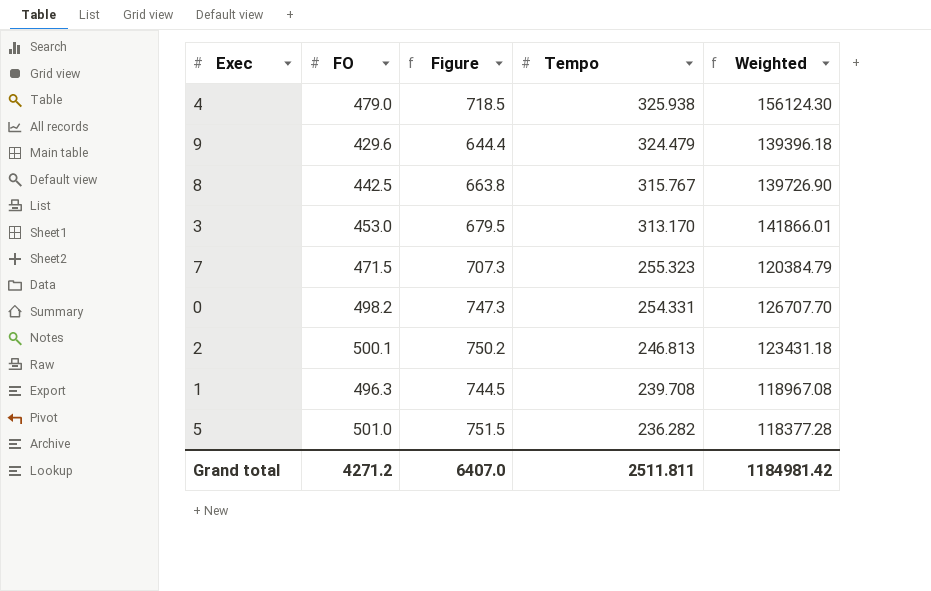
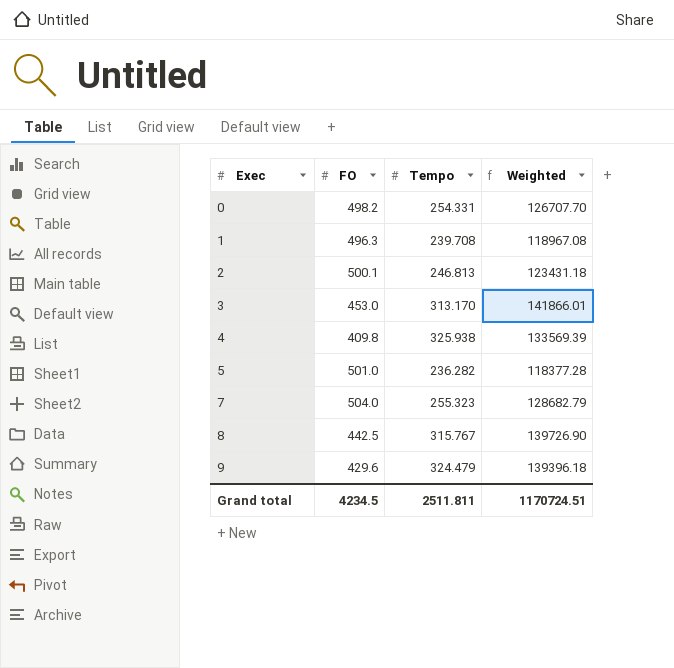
row order: Tempo descending -> Exec ascending
column Figure | formula: [FO] * 1.5 -> none
4 | FO: 479.0 -> 409.8
4 | Weighted: 156124.30 -> 133569.39
7 | FO: 471.5 -> 504.0
7 | Weighted: 120384.79 -> 128682.79
Grand total | FO: 4271.2 -> 4234.5
Grand total | Weighted: 1184981.42 -> 1170724.51

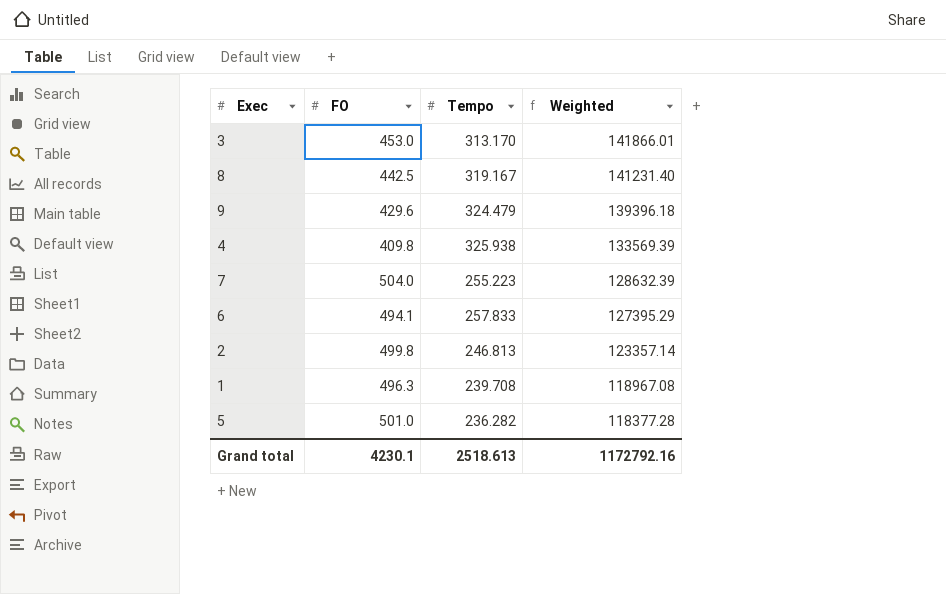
row order: Exec ascending -> Weighted descending
row 0: 498.2 | 254.331 | 126707.70 -> none
8 | Tempo: 315.767 -> 319.167
8 | Weighted: 139726.90 -> 141231.40
7 | Tempo: 255.323 -> 255.223
7 | Weighted: 128682.79 -> 128632.39
row 6: none -> 494.1 | 257.833 | 127395.29
2 | FO: 500.1 -> 499.8
2 | Weighted: 123431.18 -> 123357.14
Grand total | FO: 4234.5 -> 4230.1
Grand total | Tempo: 2511.811 -> 2518.613
Grand total | Weighted: 1170724.51 -> 1172792.16

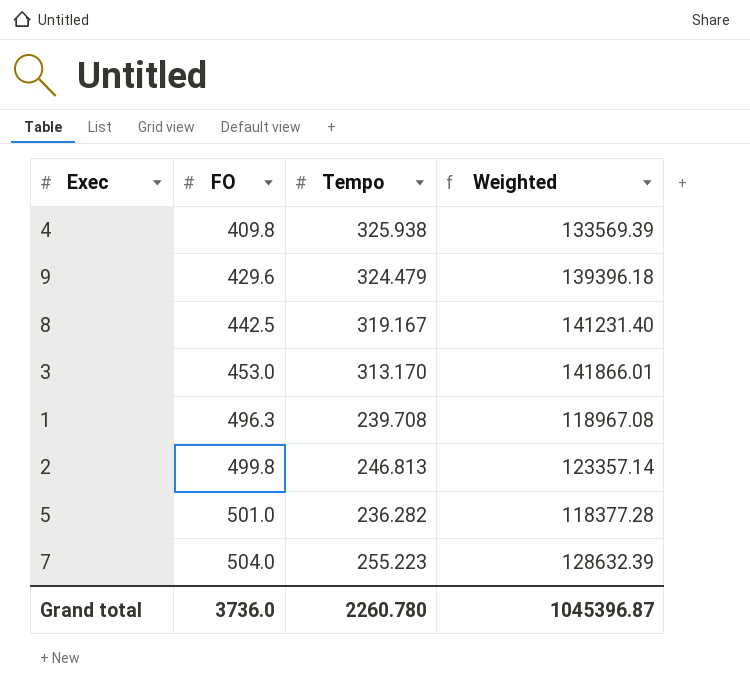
row order: Weighted descending -> FO ascending
row 6: 494.1 | 257.833 | 127395.29 -> none
Grand total | FO: 4230.1 -> 3736.0
Grand total | Tempo: 2518.613 -> 2260.780
Grand total | Weighted: 1172792.16 -> 1045396.87

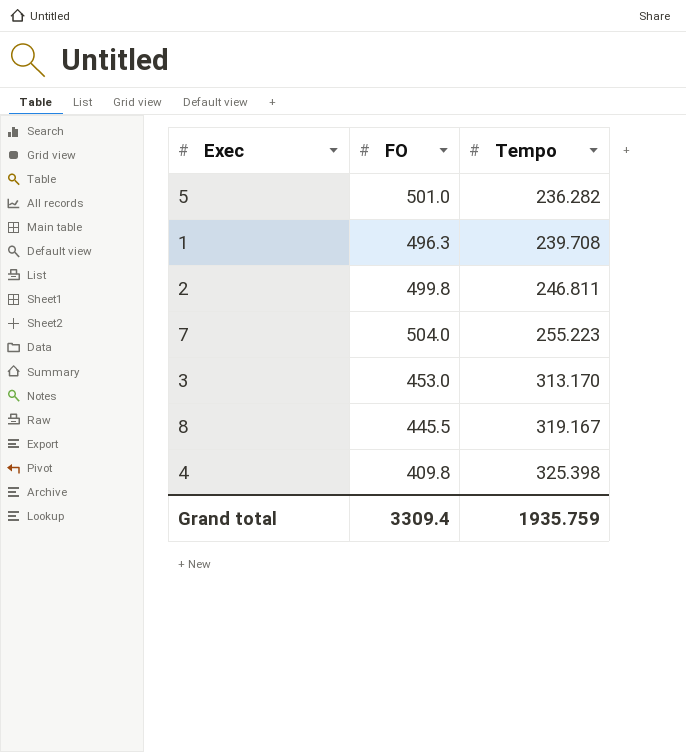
row order: FO ascending -> Tempo ascending
column Weighted | formula: [FO] * [Tempo] -> none
row 9: 429.6 | 324.479 | 139396.18 -> none
2 | Tempo: 246.813 -> 246.811
8 | FO: 442.5 -> 445.5
4 | Tempo: 325.938 -> 325.398
Grand total | FO: 3736.0 -> 3309.4
Grand total | Tempo: 2260.780 -> 1935.759

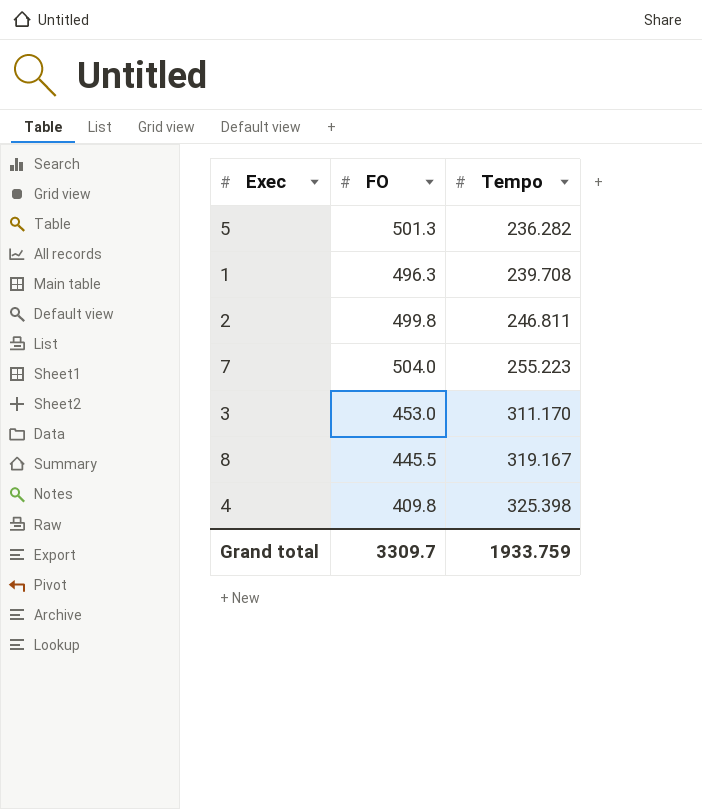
5 | FO: 501.0 -> 501.3
3 | Tempo: 313.170 -> 311.170
Grand total | FO: 3309.4 -> 3309.7
Grand total | Tempo: 1935.759 -> 1933.759

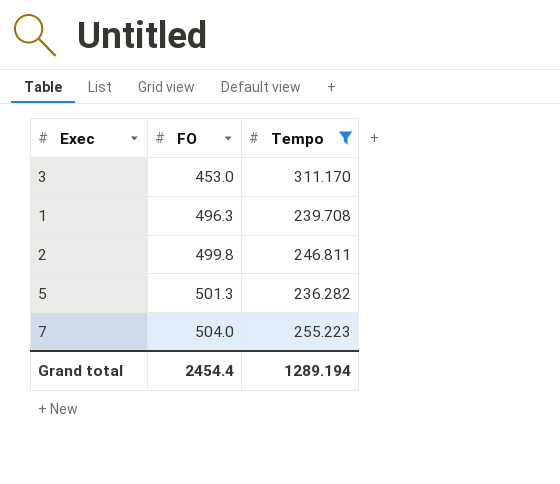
filter: none -> Tempo <= 311.170
row order: Tempo ascending -> FO ascending
Grand total | FO: 3309.7 -> 2454.4
Grand total | Tempo: 1933.759 -> 1289.194

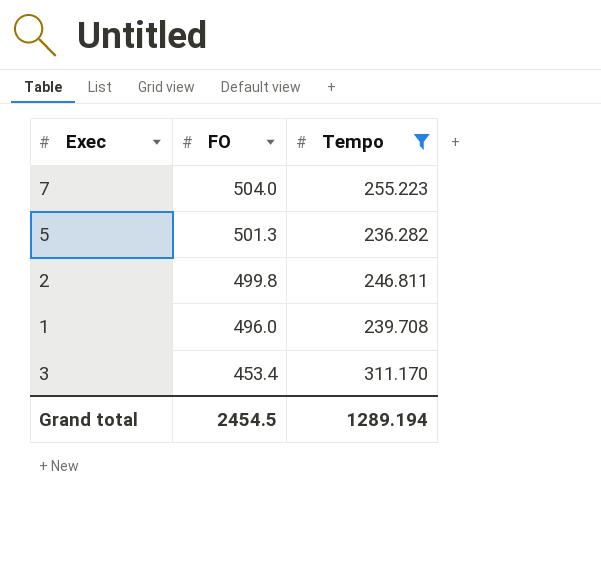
row order: FO ascending -> FO descending
1 | FO: 496.3 -> 496.0
3 | FO: 453.0 -> 453.4
Grand total | FO: 2454.4 -> 2454.5

